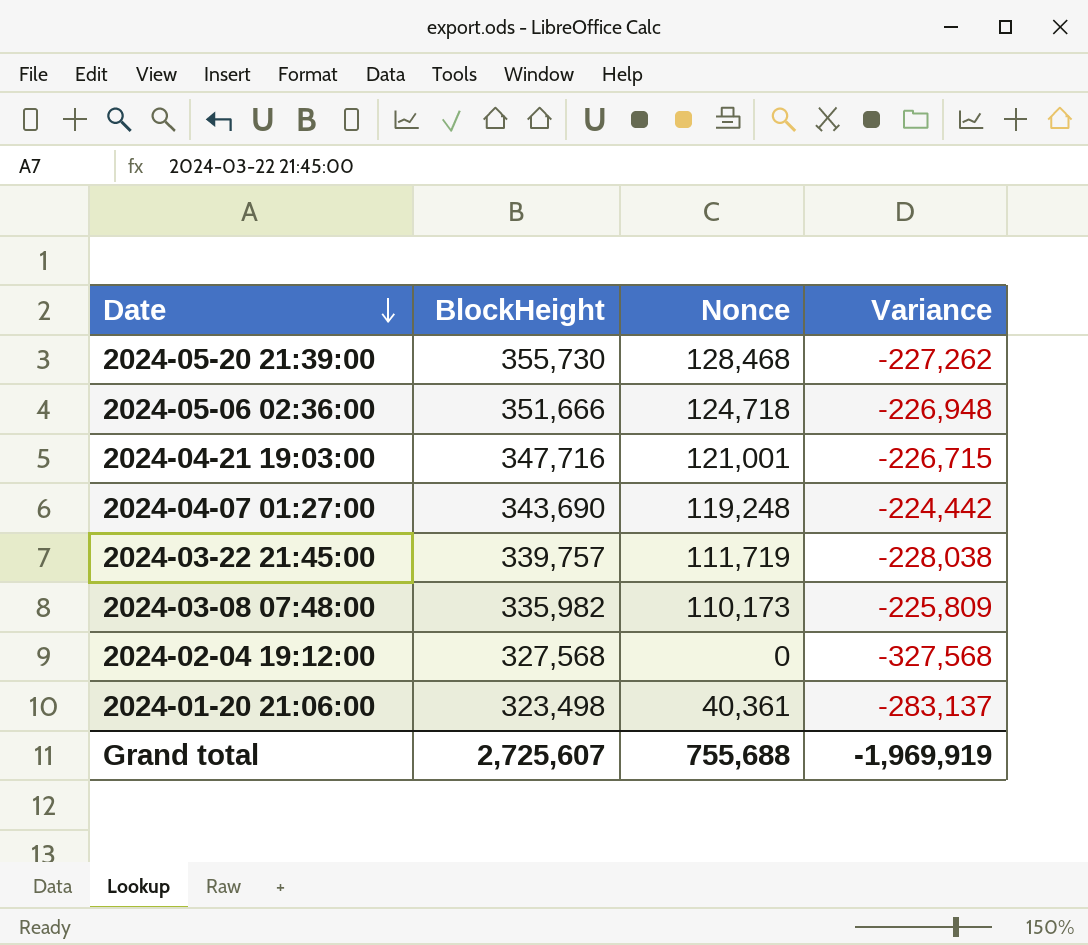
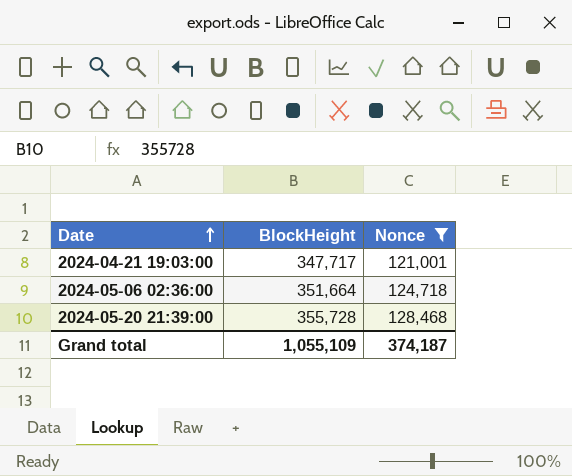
filter: none -> Nonce >= 121,001
row order: Date descending -> Date ascending
column Variance | formula: [Nonce] - [BlockHeight] -> none
2024-04-21 19:03:00 | BlockHeight: 347,716 -> 347,717
2024-05-06 02:36:00 | BlockHeight: 351,666 -> 351,664
2024-05-20 21:39:00 | BlockHeight: 355,730 -> 355,728
Grand total | BlockHeight: 2,725,607 -> 1,055,109
Grand total | Nonce: 755,688 -> 374,187

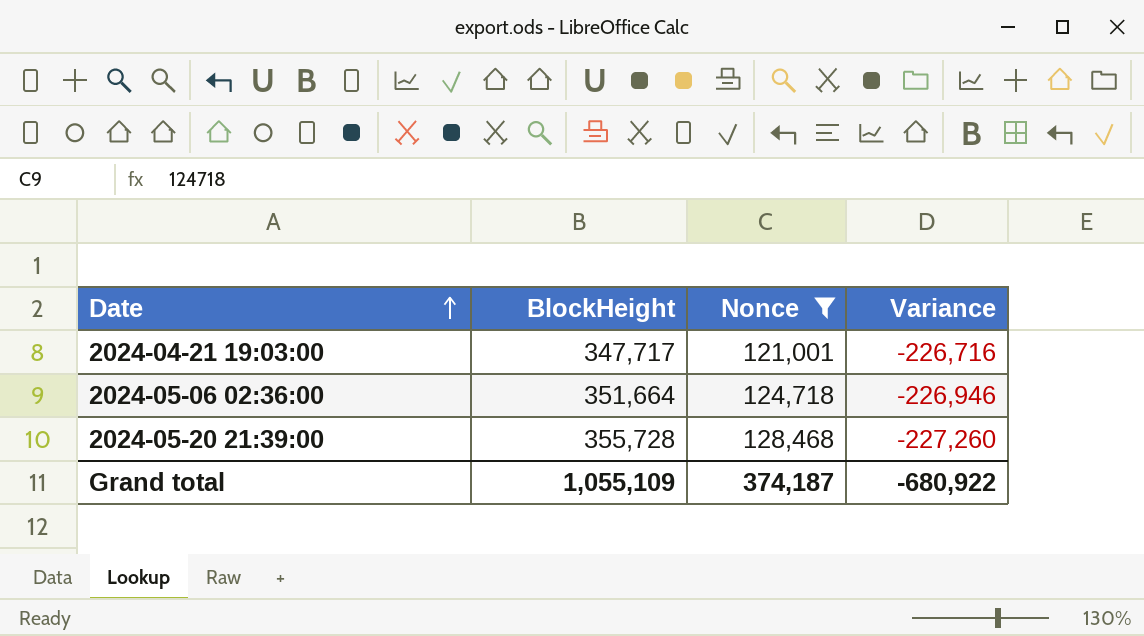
column Variance | formula: none -> [Nonce] - [BlockHeight]

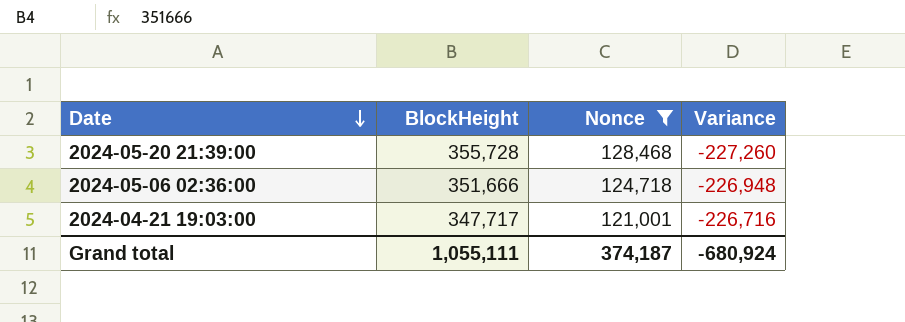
row order: Date ascending -> Date descending
2024-05-06 02:36:00 | BlockHeight: 351,664 -> 351,666
2024-05-06 02:36:00 | Variance: -226,946 -> -226,948
Grand total | BlockHeight: 1,055,109 -> 1,055,111
Grand total | Variance: -680,922 -> -680,924

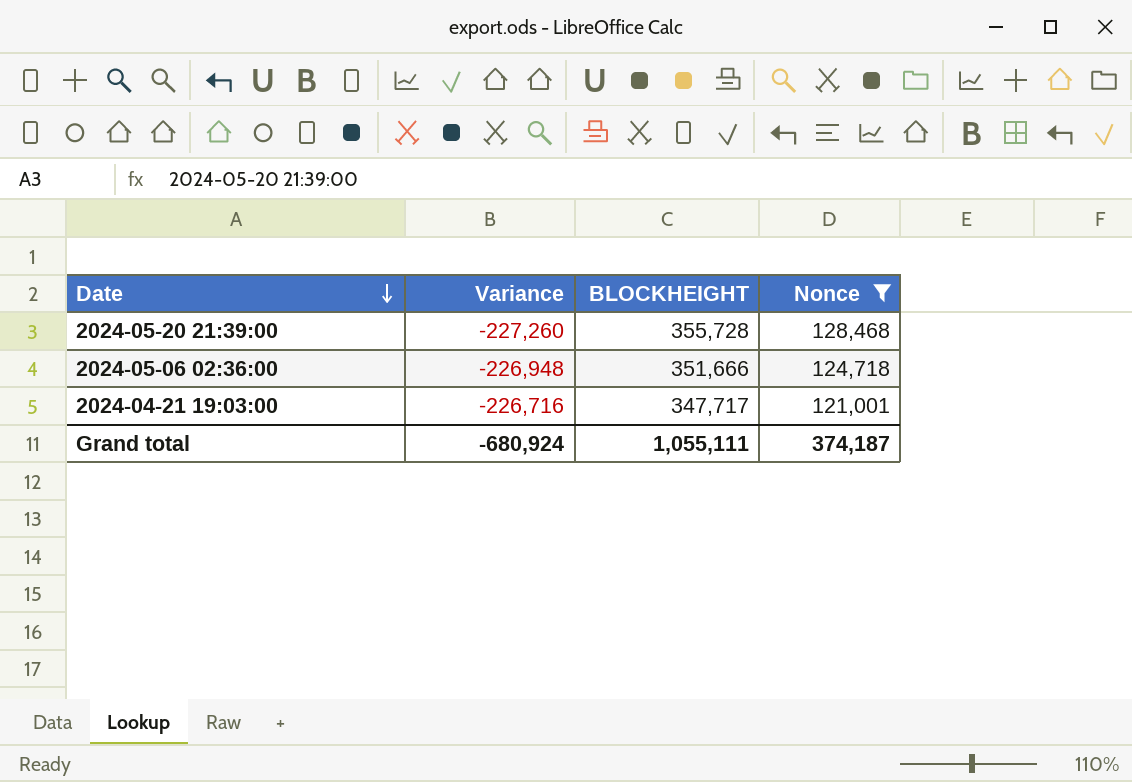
column Variance | position: 4 -> 2
column name: BlockHeight -> BLOCKHEIGHT

